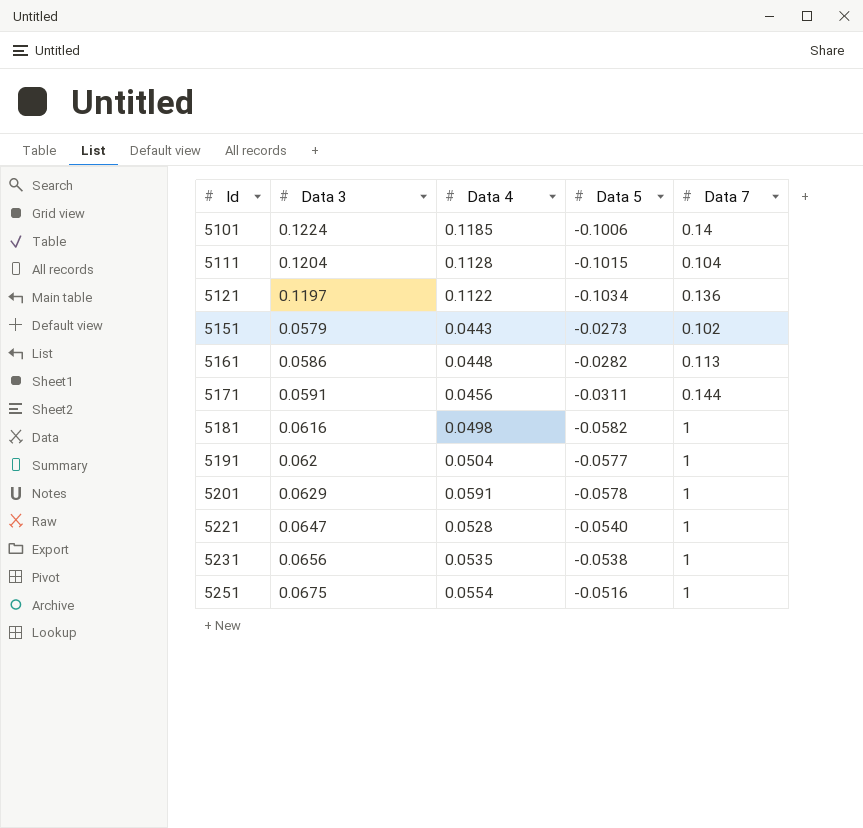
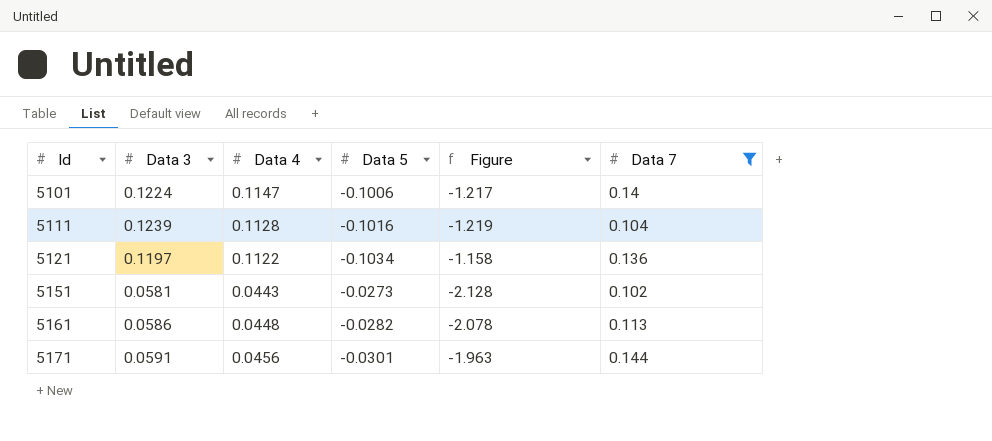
filter: none -> Data 7 != 1
column Figure | formula: none -> [Data 3] / [Data 5]
5101 | Data 4: 0.1185 -> 0.1147
5111 | Data 3: 0.1204 -> 0.1239
5111 | Data 5: -0.1015 -> -0.1016
5151 | Data 3: 0.0579 -> 0.0581
5171 | Data 5: -0.0311 -> -0.0301

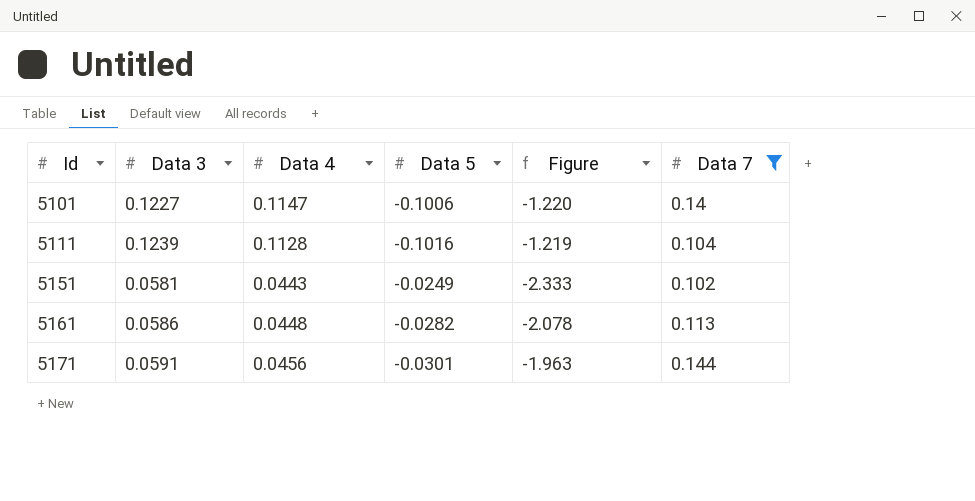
row 5121: 0.1197 | 0.1122 | -0.1034 | -1.158 | 0.136 -> none
5101 | Data 3: 0.1224 -> 0.1227
5101 | Figure: -1.217 -> -1.220
5151 | Data 5: -0.0273 -> -0.0249
5151 | Figure: -2.128 -> -2.333

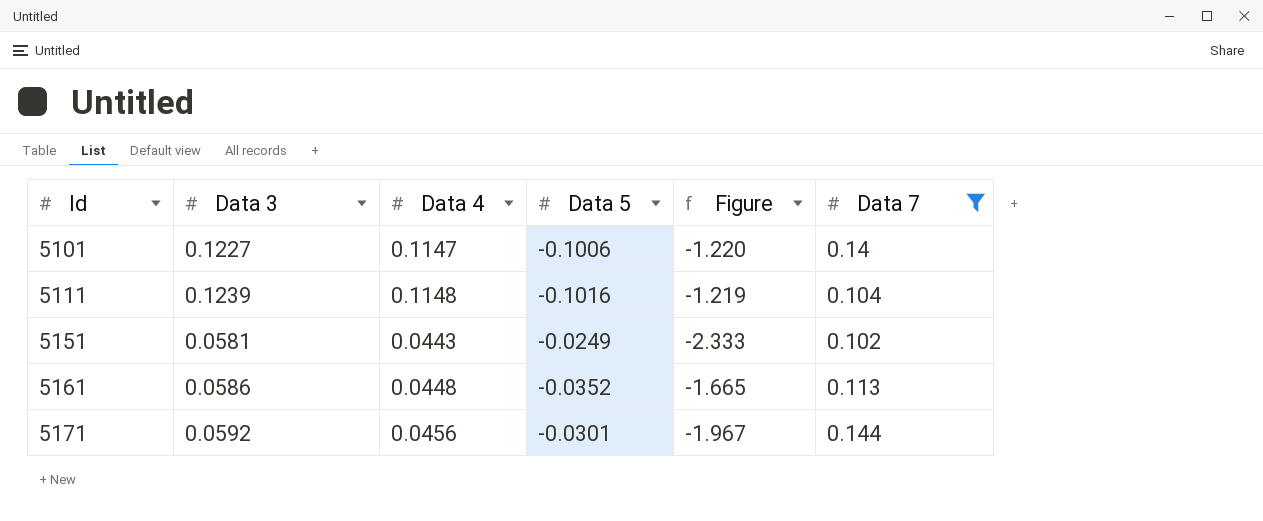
5111 | Data 4: 0.1128 -> 0.1148
5161 | Data 5: -0.0282 -> -0.0352
5161 | Figure: -2.078 -> -1.665
5171 | Data 3: 0.0591 -> 0.0592
5171 | Figure: -1.963 -> -1.967

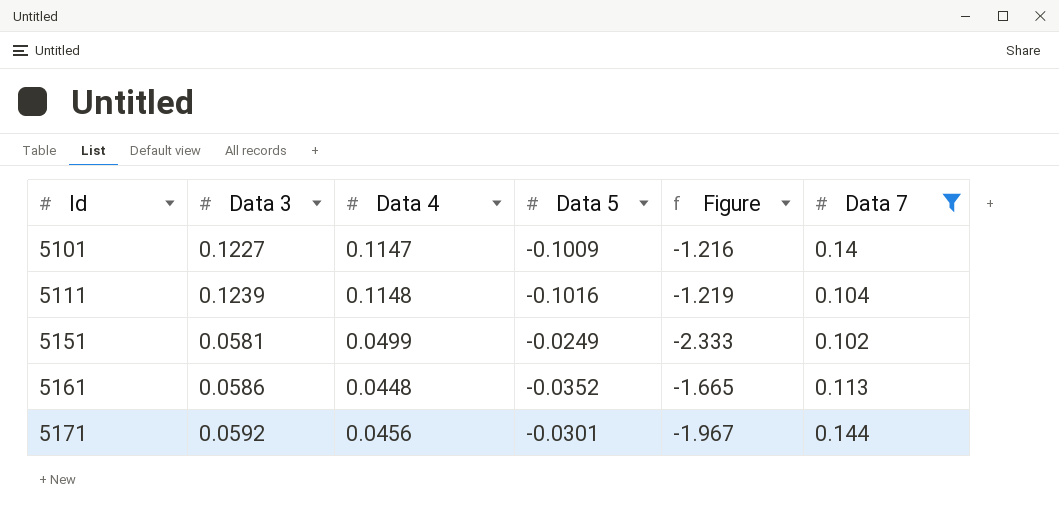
5101 | Data 5: -0.1006 -> -0.1009
5101 | Figure: -1.220 -> -1.216
5151 | Data 4: 0.0443 -> 0.0499

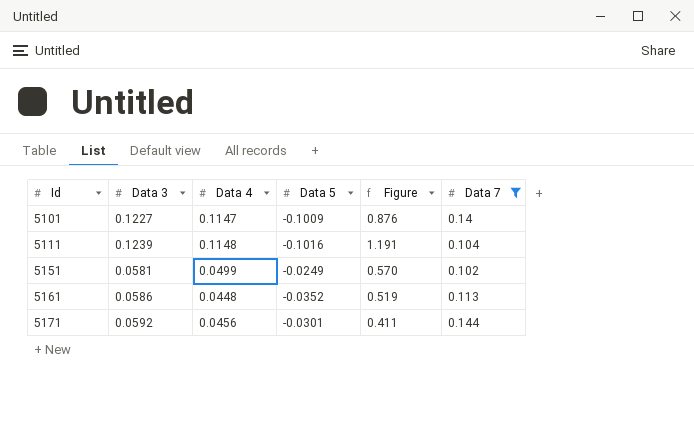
column Figure | formula: [Data 3] / [Data 5] -> [Data 3] / [Data 7]

